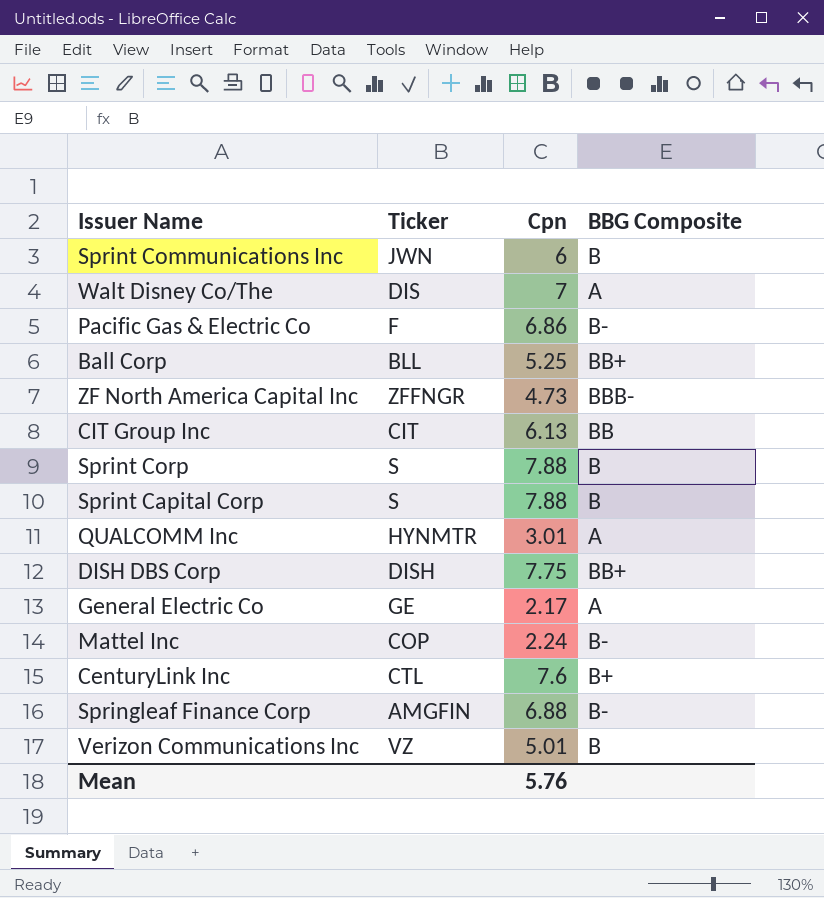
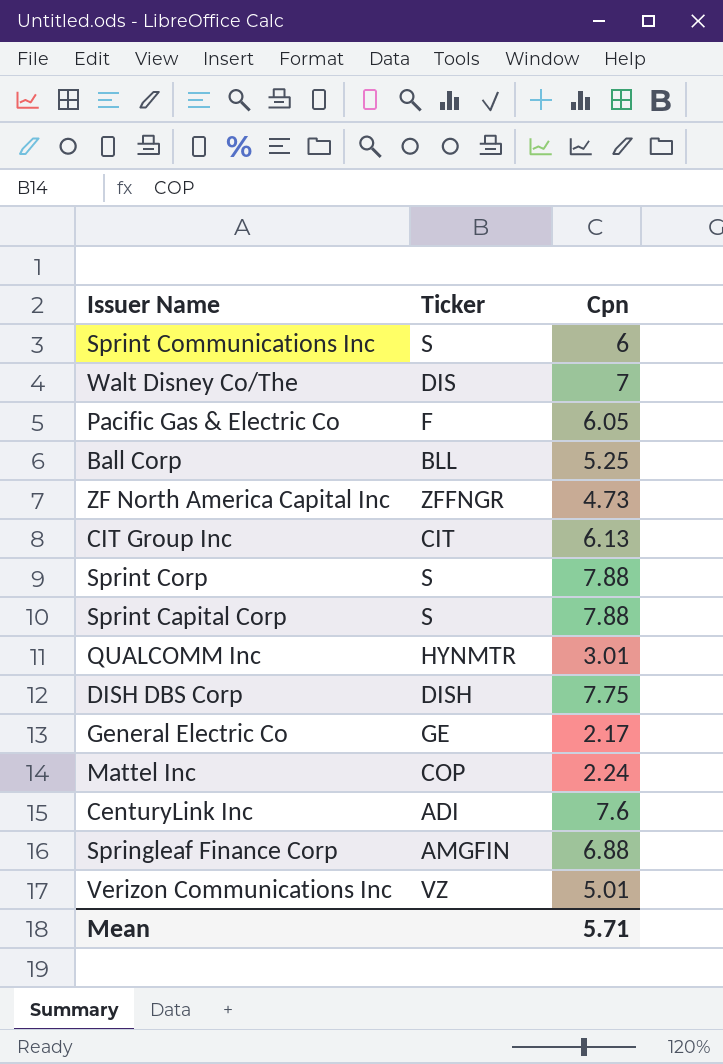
column BBG Composite | position: 4 -> none
Sprint Communications Inc | Ticker: JWN -> S
Pacific Gas & Electric Co | Cpn: 6.86 -> 6.05
CenturyLink Inc | Ticker: CTL -> ADI
Mean | Cpn: 5.76 -> 5.71

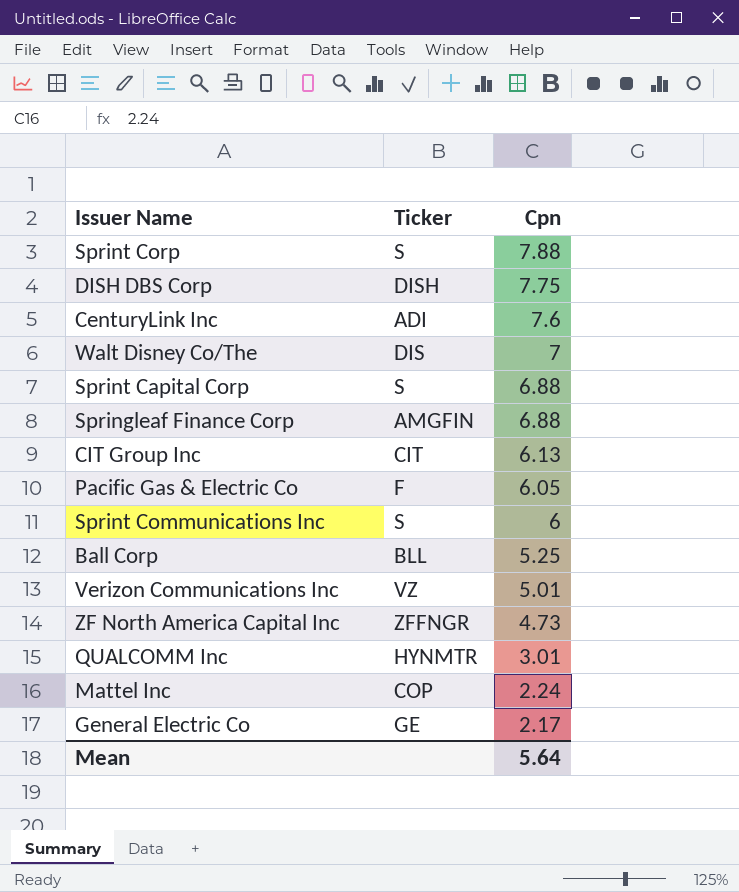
row order: none -> Cpn descending
Sprint Capital Corp | Cpn: 7.88 -> 6.88
Mean | Cpn: 5.71 -> 5.64

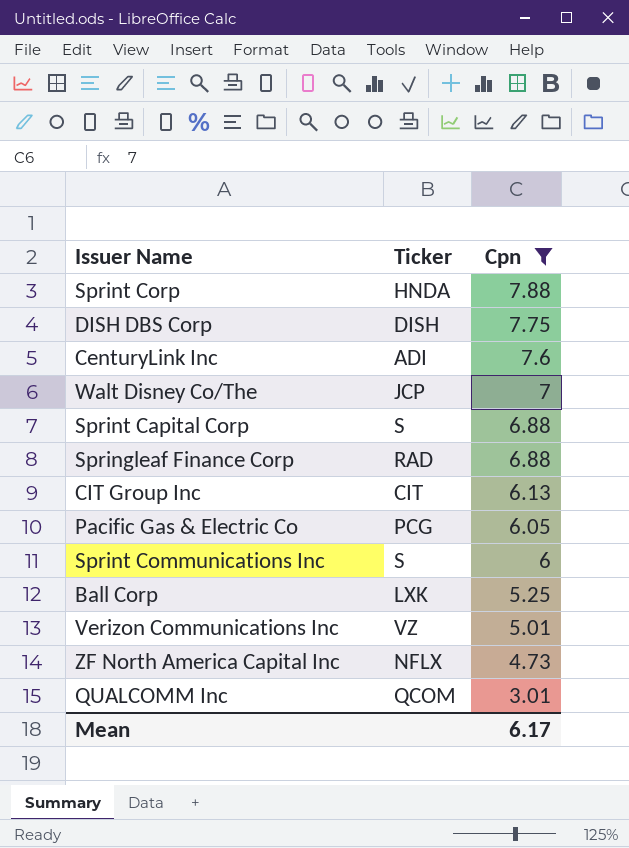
filter: none -> Cpn >= 3.01
Sprint Corp | Ticker: S -> HNDA
Walt Disney Co/The | Ticker: DIS -> JCP
Springleaf Finance Corp | Ticker: AMGFIN -> RAD
Pacific Gas & Electric Co | Ticker: F -> PCG
Ball Corp | Ticker: BLL -> LXK
ZF North America Capital Inc | Ticker: ZFFNGR -> NFLX
QUALCOMM Inc | Ticker: HYNMTR -> QCOM
Mean | Cpn: 5.64 -> 6.17

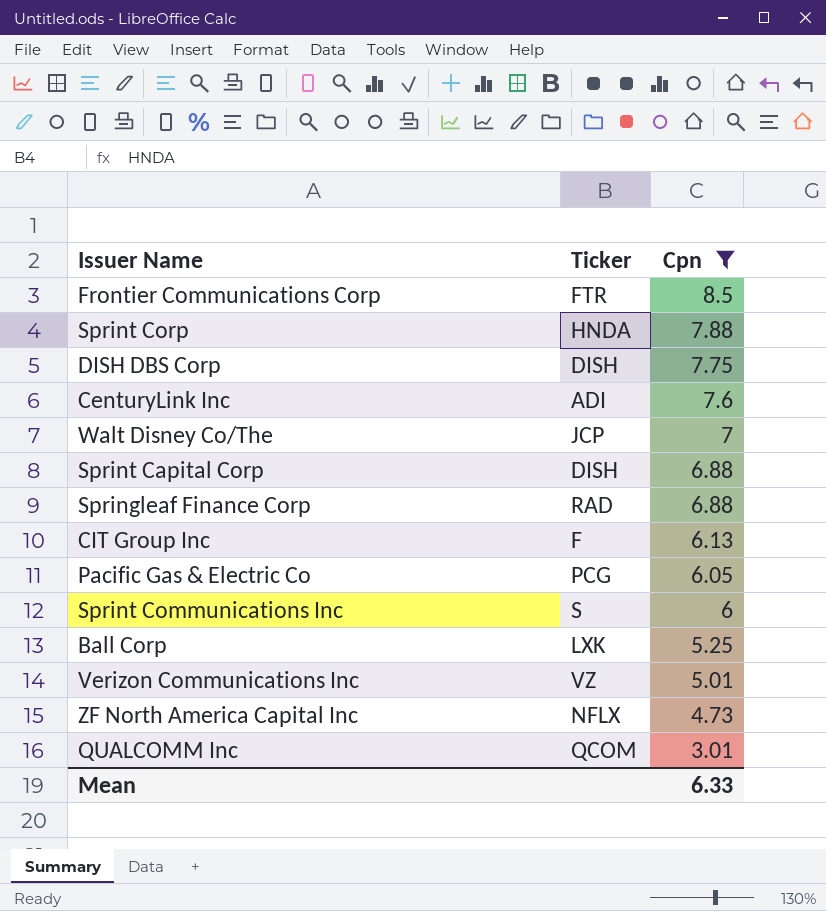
row Frontier Communications Corp: none -> FTR | 8.5
Sprint Capital Corp | Ticker: S -> DISH
CIT Group Inc | Ticker: CIT -> F
Mean | Cpn: 6.17 -> 6.33

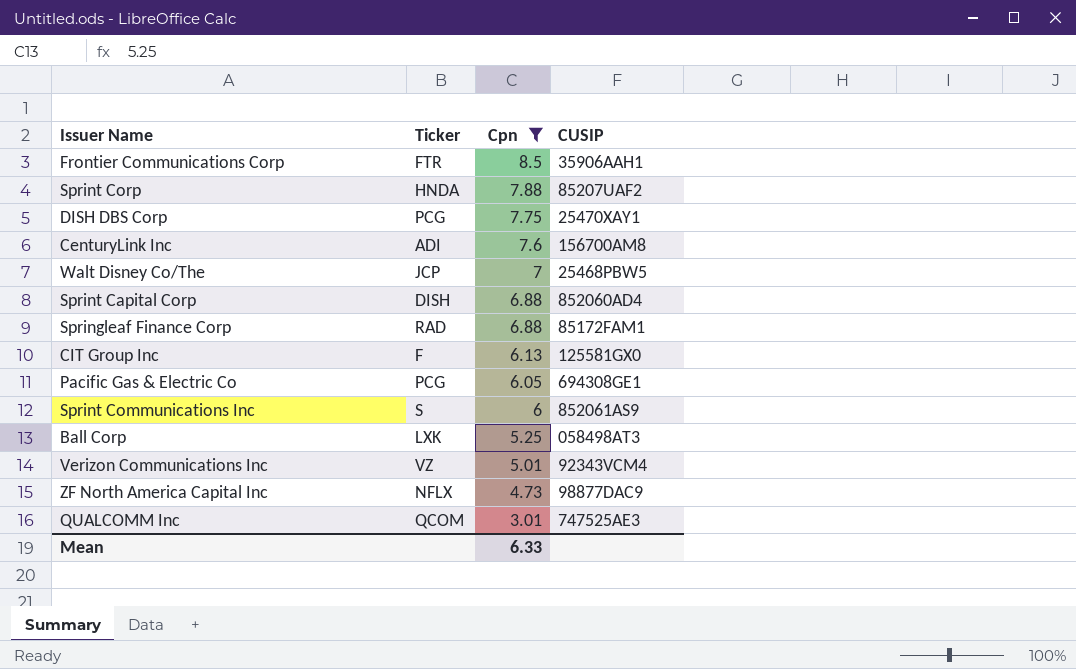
column CUSIP | position: none -> 4
DISH DBS Corp | Ticker: DISH -> PCG

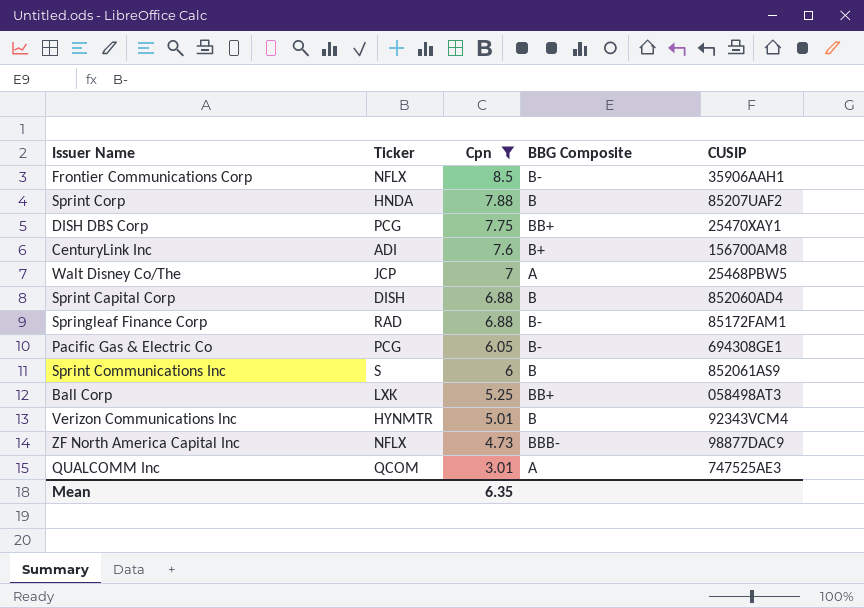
column BBG Composite | position: none -> 4
row CIT Group Inc: F | 6.13 | 125581GX0 -> none
Frontier Communications Corp | Ticker: FTR -> NFLX
Verizon Communications Inc | Ticker: VZ -> HYNMTR
Mean | Cpn: 6.33 -> 6.35

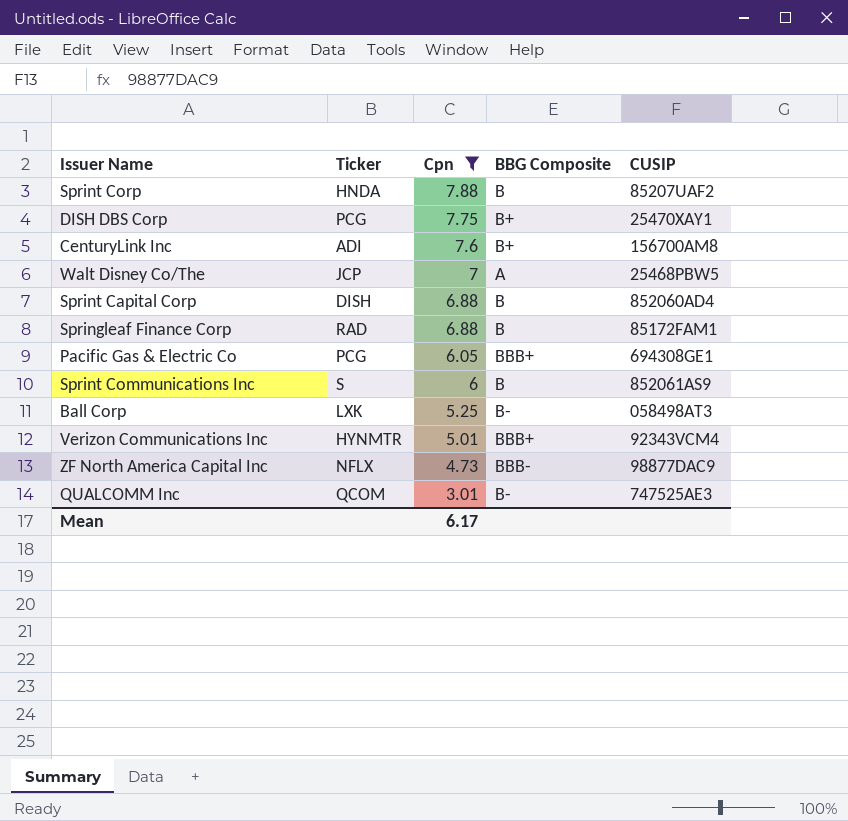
row Frontier Communications Corp: NFLX | 8.5 | B- | 35906AAH1 -> none
DISH DBS Corp | BBG Composite: BB+ -> B+
Springleaf Finance Corp | BBG Composite: B- -> B
Pacific Gas & Electric Co | BBG Composite: B- -> BBB+
Ball Corp | BBG Composite: BB+ -> B-
Verizon Communications Inc | BBG Composite: B -> BBB+
QUALCOMM Inc | BBG Composite: A -> B-
Mean | Cpn: 6.35 -> 6.17

